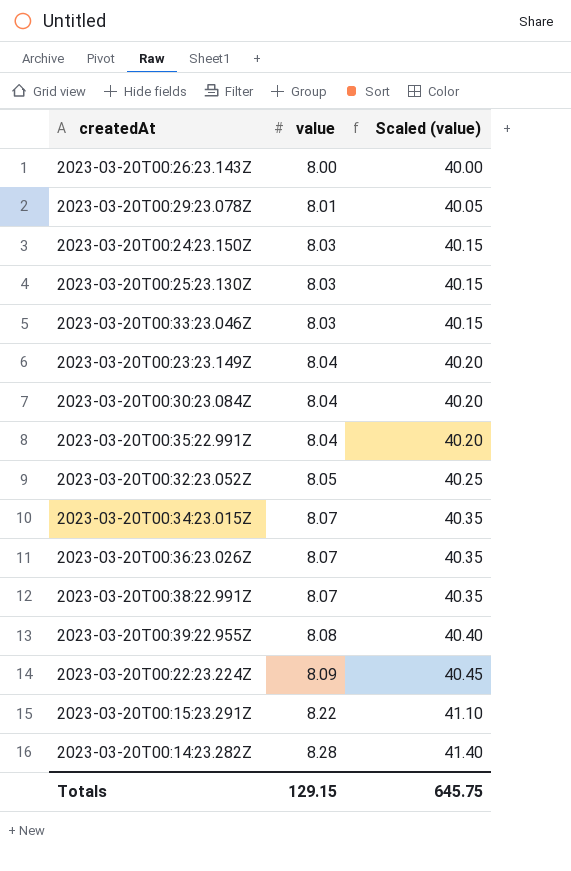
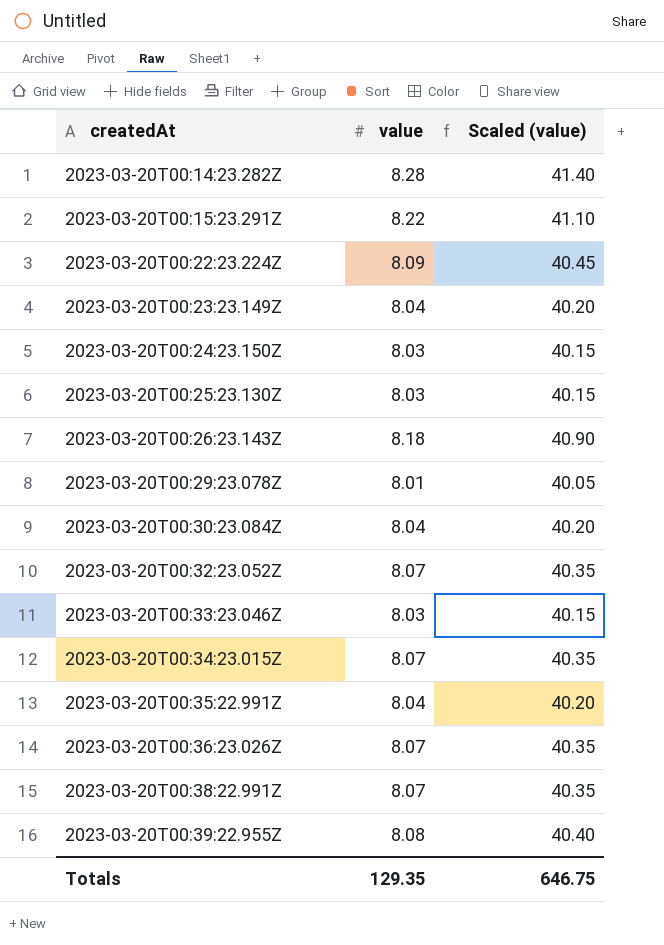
row order: value ascending -> createdAt ascending
2023-03-20T00:26:23.143Z | value: 8.00 -> 8.18
2023-03-20T00:26:23.143Z | Scaled (value): 40.00 -> 40.90
2023-03-20T00:32:23.052Z | value: 8.05 -> 8.07
2023-03-20T00:32:23.052Z | Scaled (value): 40.25 -> 40.35
Totals | value: 129.15 -> 129.35
Totals | Scaled (value): 645.75 -> 646.75

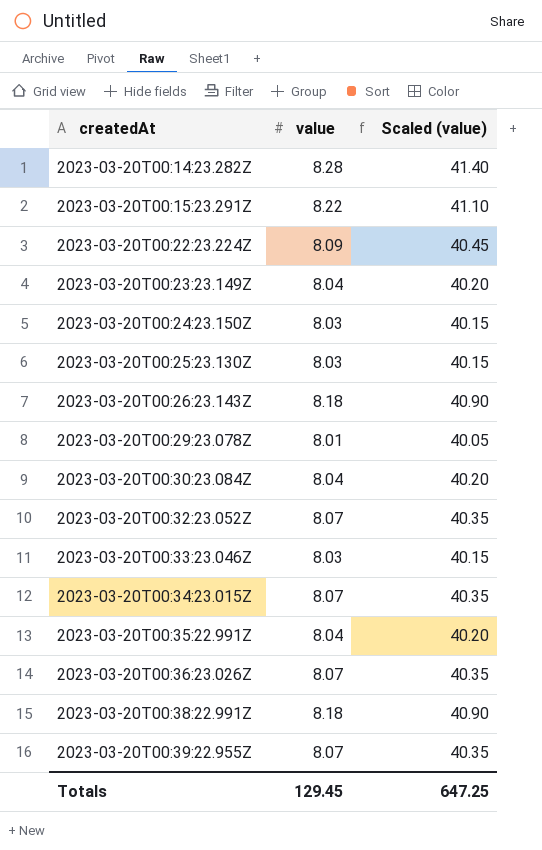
2023-03-20T00:38:22.991Z | value: 8.07 -> 8.18
2023-03-20T00:38:22.991Z | Scaled (value): 40.35 -> 40.90
2023-03-20T00:39:22.955Z | value: 8.08 -> 8.07
2023-03-20T00:39:22.955Z | Scaled (value): 40.40 -> 40.35
Totals | value: 129.35 -> 129.45
Totals | Scaled (value): 646.75 -> 647.25

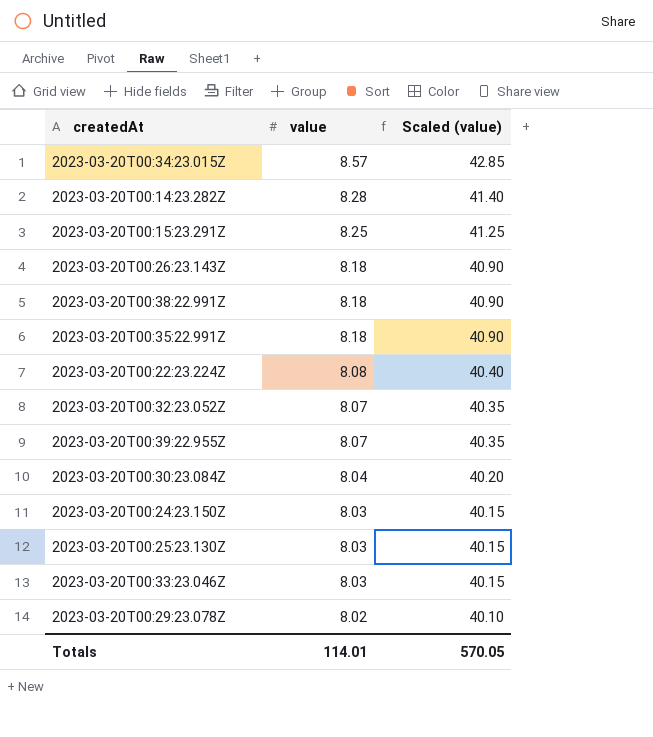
row order: createdAt ascending -> value descending
row 2023-03-20T00:23:23.149Z: 8.04 | 40.20 -> none
row 2023-03-20T00:36:23.026Z: 8.07 | 40.35 -> none
2023-03-20T00:34:23.015Z | value: 8.07 -> 8.57
2023-03-20T00:34:23.015Z | Scaled (value): 40.35 -> 42.85
2023-03-20T00:15:23.291Z | value: 8.22 -> 8.25
2023-03-20T00:15:23.291Z | Scaled (value): 41.10 -> 41.25
2023-03-20T00:35:22.991Z | value: 8.04 -> 8.18
2023-03-20T00:35:22.991Z | Scaled (value): 40.20 -> 40.90
2023-03-20T00:22:23.224Z | value: 8.09 -> 8.08
2023-03-20T00:22:23.224Z | Scaled (value): 40.45 -> 40.40
2023-03-20T00:29:23.078Z | value: 8.01 -> 8.02
2023-03-20T00:29:23.078Z | Scaled (value): 40.05 -> 40.10
Totals | value: 129.45 -> 114.01
Totals | Scaled (value): 647.25 -> 570.05

